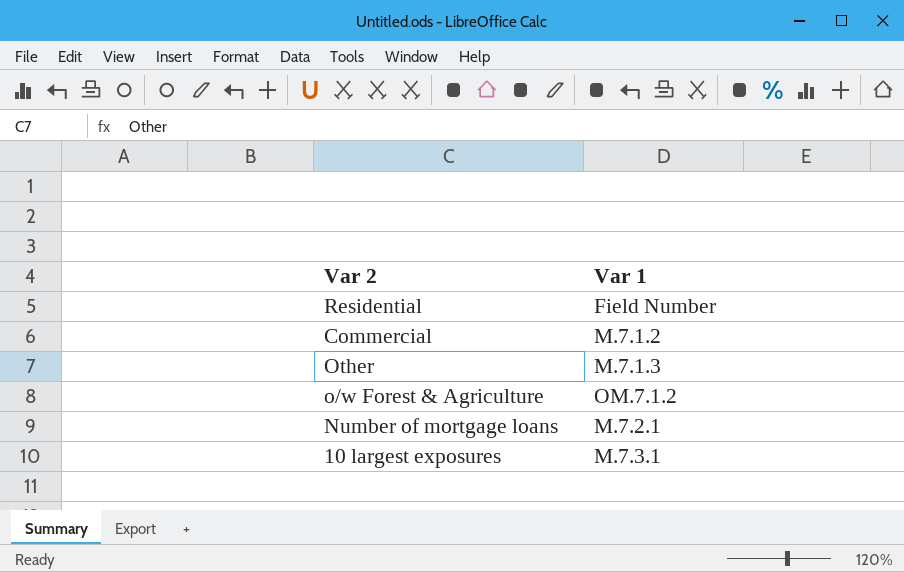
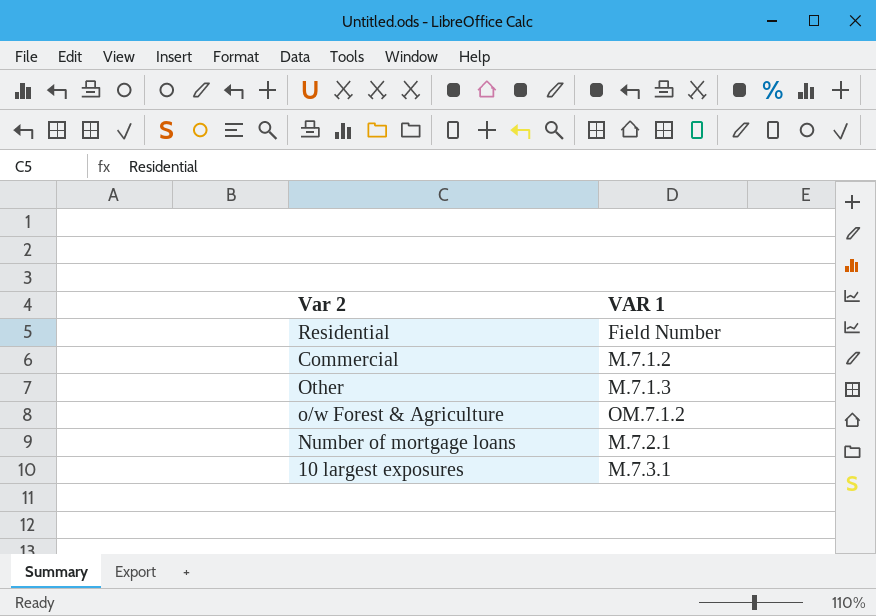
column name: Var 1 -> VAR 1

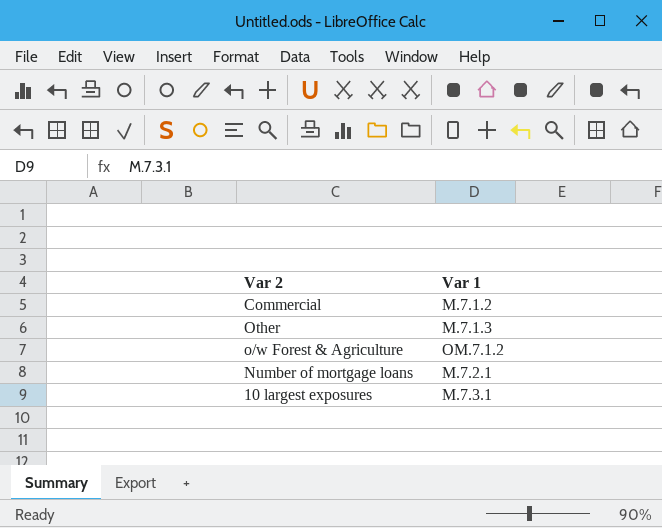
column name: VAR 1 -> Var 1
row Residential: Field Number -> none

